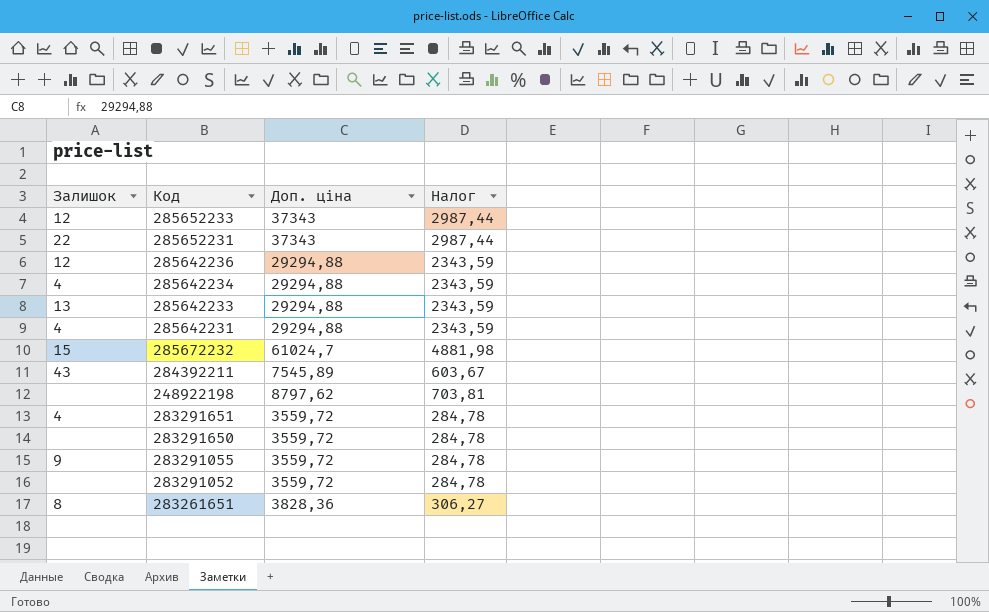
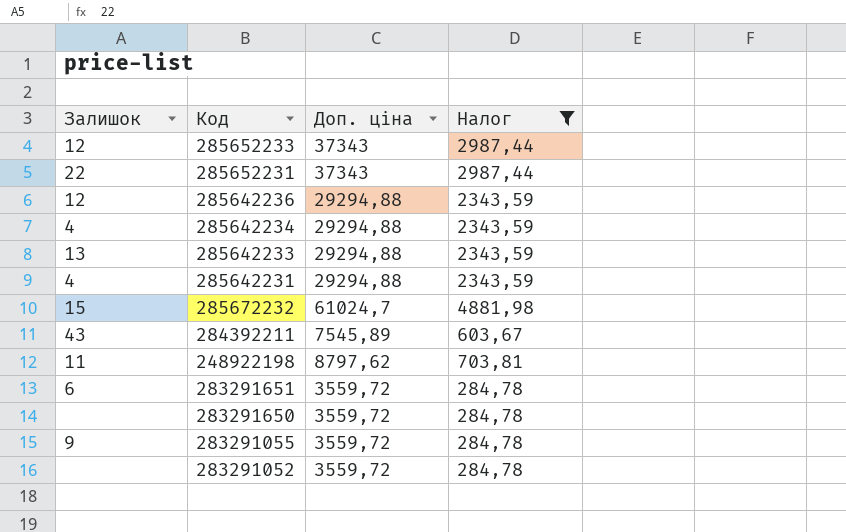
filter: none -> Налог != 306,27
248922198 | Залишок: none -> 11
283291651 | Залишок: 4 -> 6

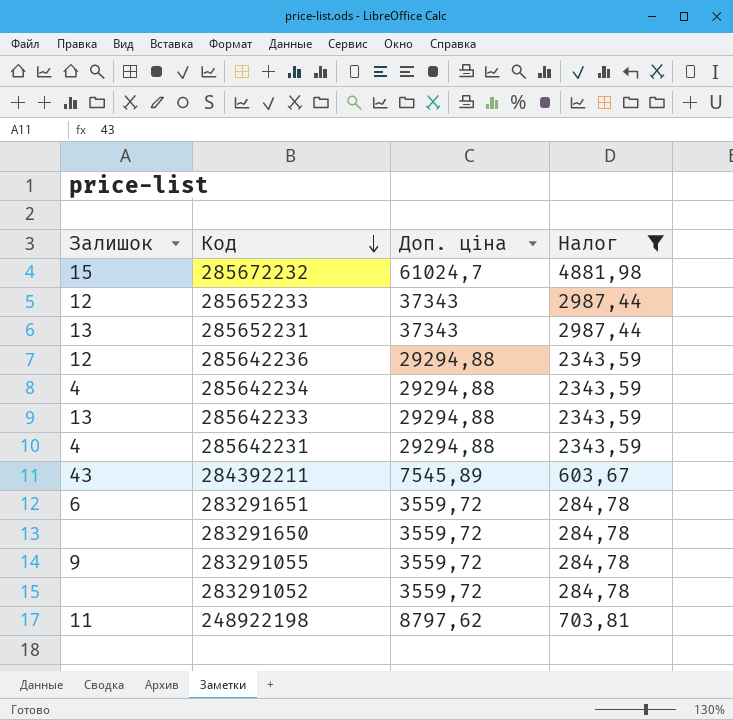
row order: none -> Код descending
285652231 | Залишок: 22 -> 13

